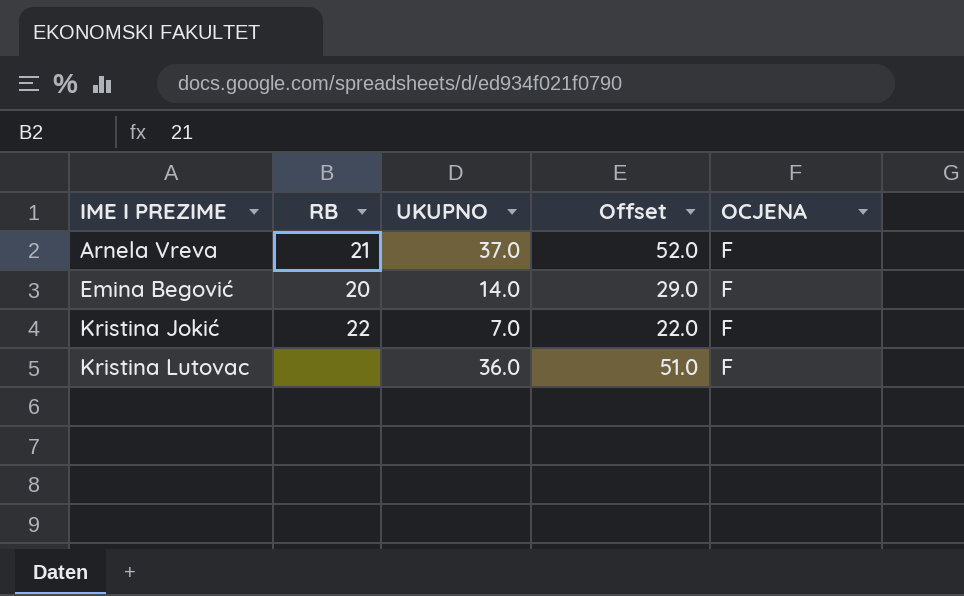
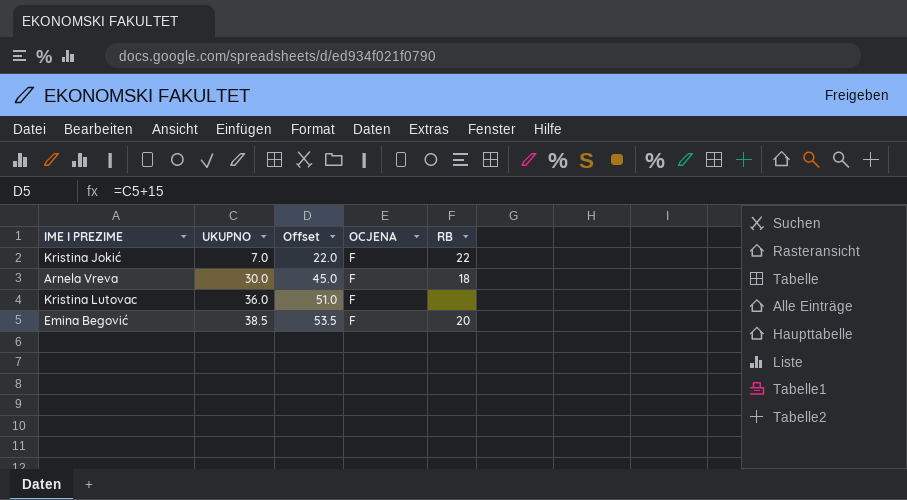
row order: IME I PREZIME ascending -> UKUPNO ascending
column RB | position: 2 -> 5
Arnela Vreva | UKUPNO: 37.0 -> 30.0
Arnela Vreva | Offset: 52.0 -> 45.0
Arnela Vreva | RB: 21 -> 18
Emina Begović | UKUPNO: 14.0 -> 38.5
Emina Begović | Offset: 29.0 -> 53.5

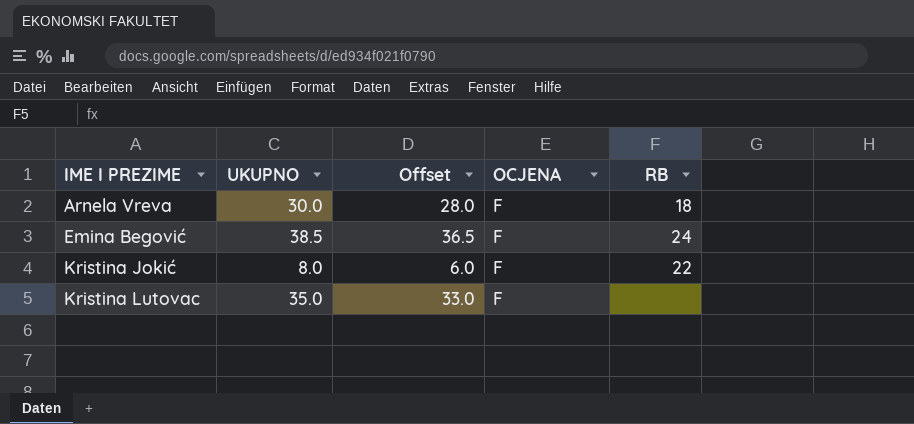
row order: UKUPNO ascending -> IME I PREZIME ascending
column Offset | formula: [UKUPNO] + 15 -> [UKUPNO] - 2
Emina Begović | RB: 20 -> 24
Kristina Jokić | UKUPNO: 7.0 -> 8.0
Kristina Lutovac | UKUPNO: 36.0 -> 35.0

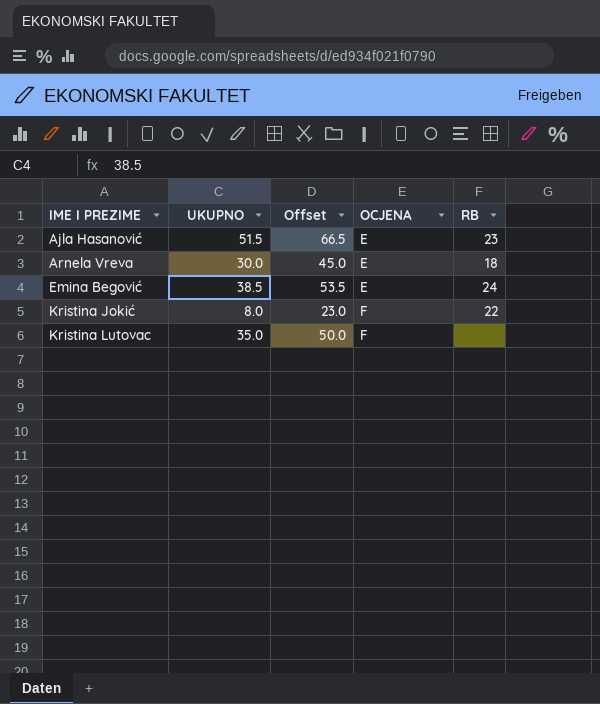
column Offset | formula: [UKUPNO] - 2 -> [UKUPNO] + 15
row Ajla Hasanović: none -> 51.5 | 66.5 | E | 23
Arnela Vreva | OCJENA: F -> E
Emina Begović | OCJENA: F -> E

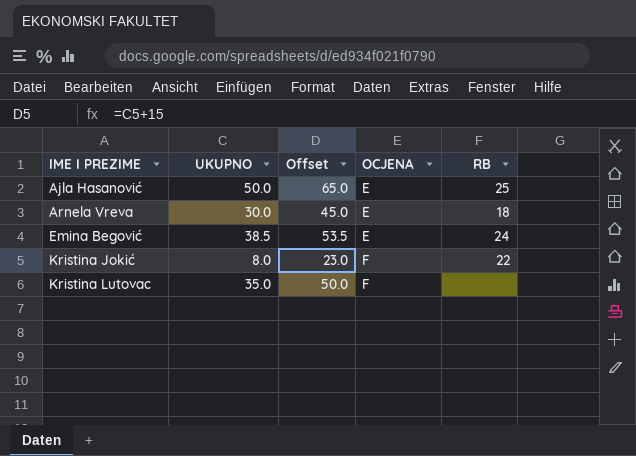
Ajla Hasanović | UKUPNO: 51.5 -> 50.0
Ajla Hasanović | Offset: 66.5 -> 65.0
Ajla Hasanović | RB: 23 -> 25

